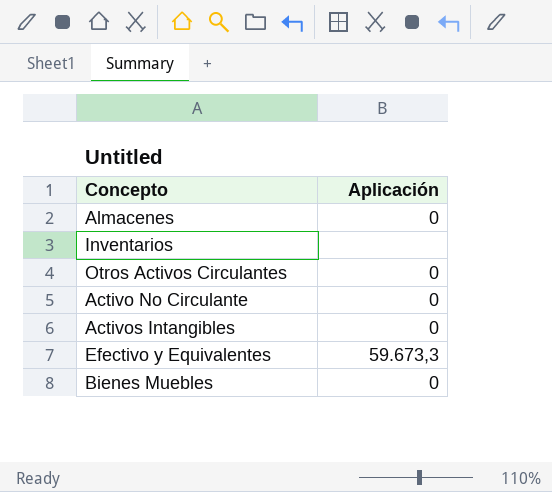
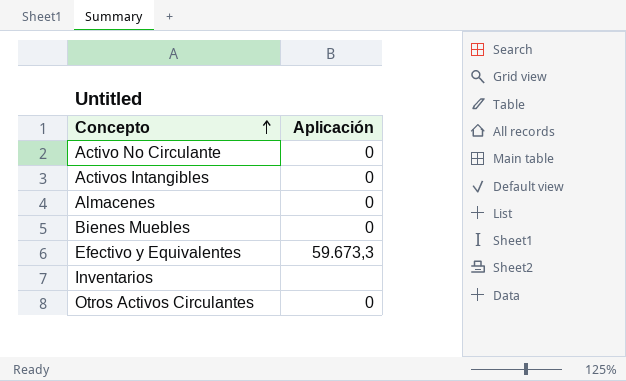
row order: none -> Concepto ascending

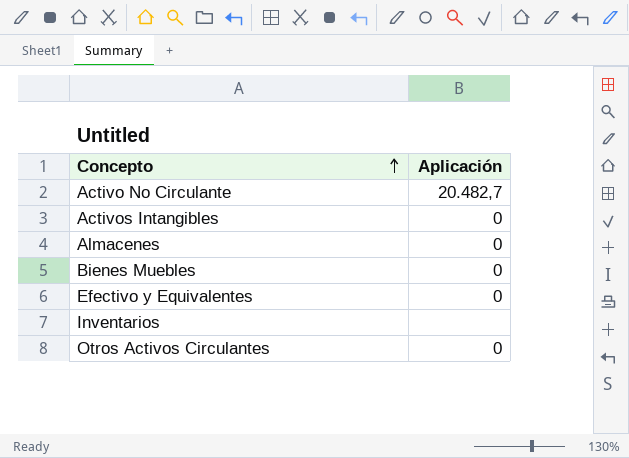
Activo No Circulante | Aplicación: 0 -> 20.482,7
Efectivo y Equivalentes | Aplicación: 59.673,3 -> 0

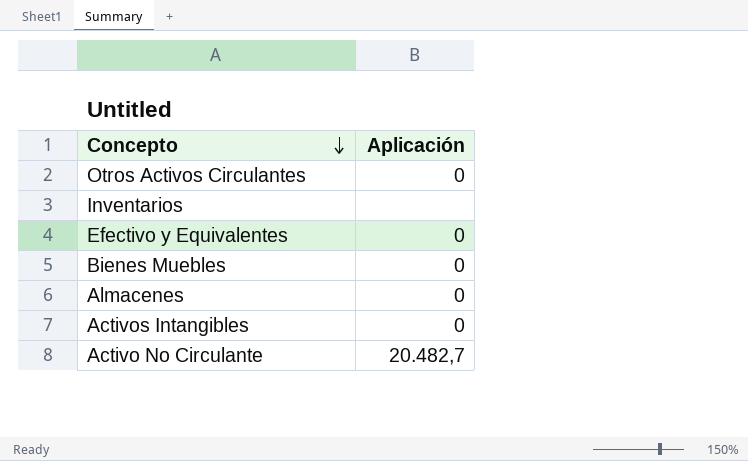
row order: Concepto ascending -> Concepto descending

